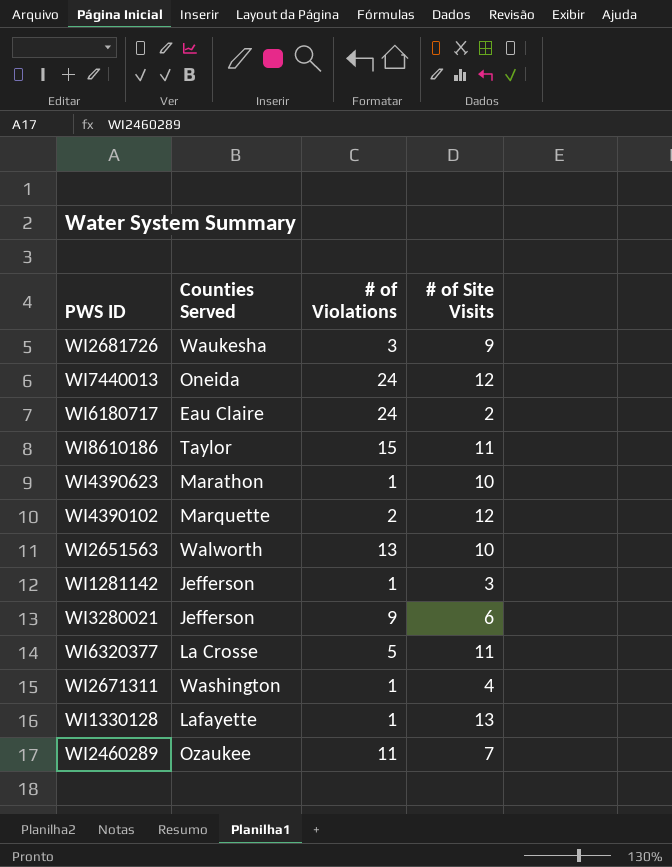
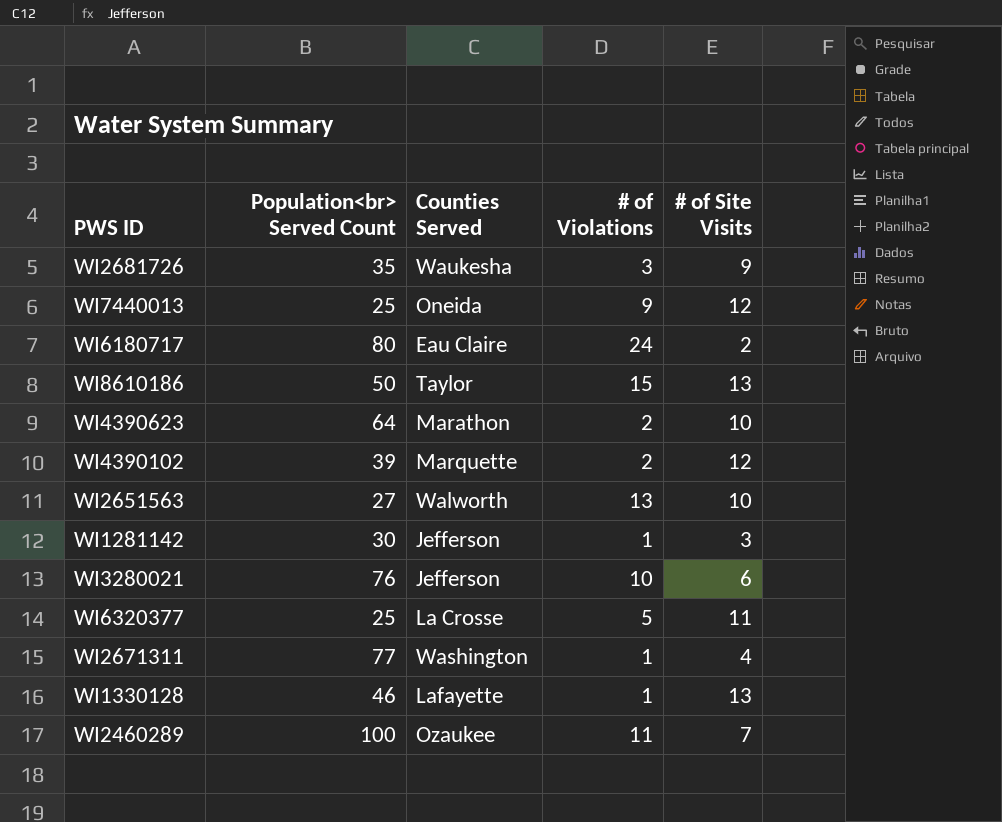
column Population<br> Served Count | position: none -> 2
WI7440013 | # of Violations: 24 -> 9
WI8610186 | # of Site Visits: 11 -> 13
WI4390623 | # of Violations: 1 -> 2
WI3280021 | # of Violations: 9 -> 10

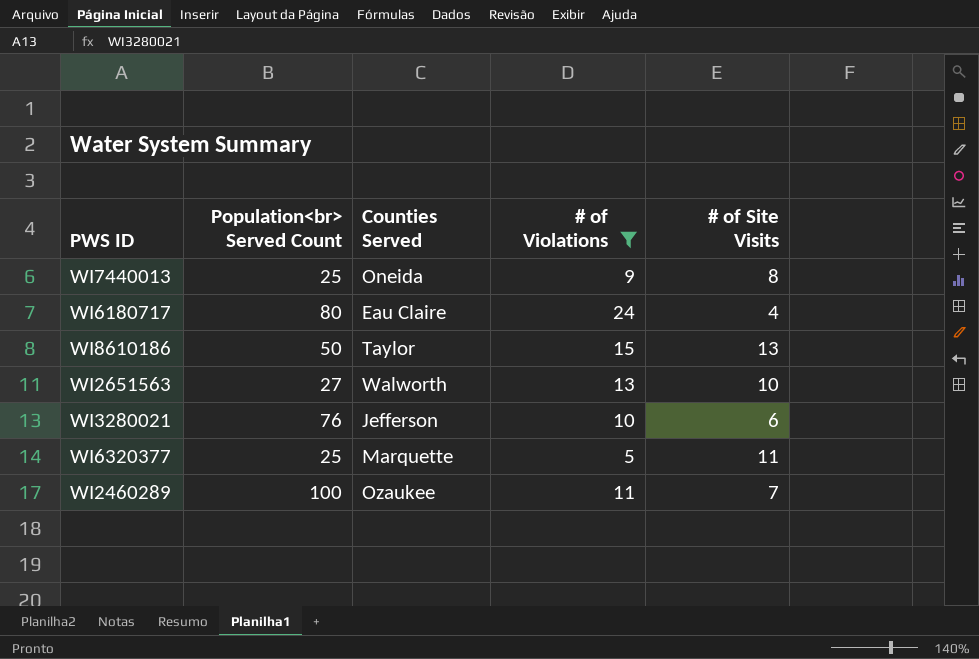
filter: none -> # of Violations >= 5
WI7440013 | # of Site Visits: 12 -> 8
WI6180717 | # of Site Visits: 2 -> 4
WI6320377 | Counties Served: La Crosse -> Marquette

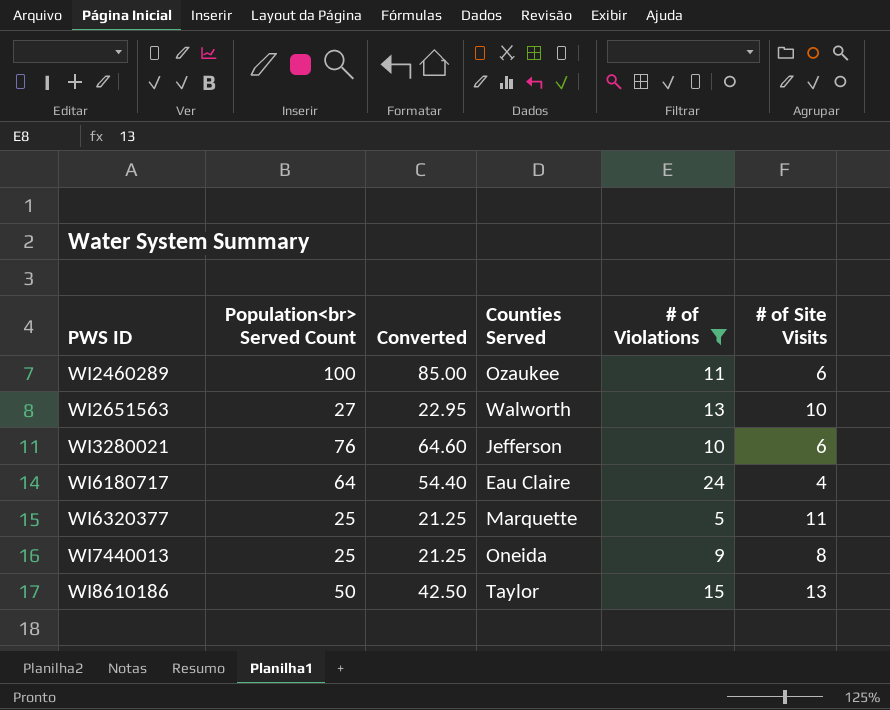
row order: none -> PWS ID ascending
column Converted | formula: none -> [Population<br> Served Count] * 0.85
WI2460289 | # of Site Visits: 7 -> 6
WI6180717 | Population<br> Served Count: 80 -> 64

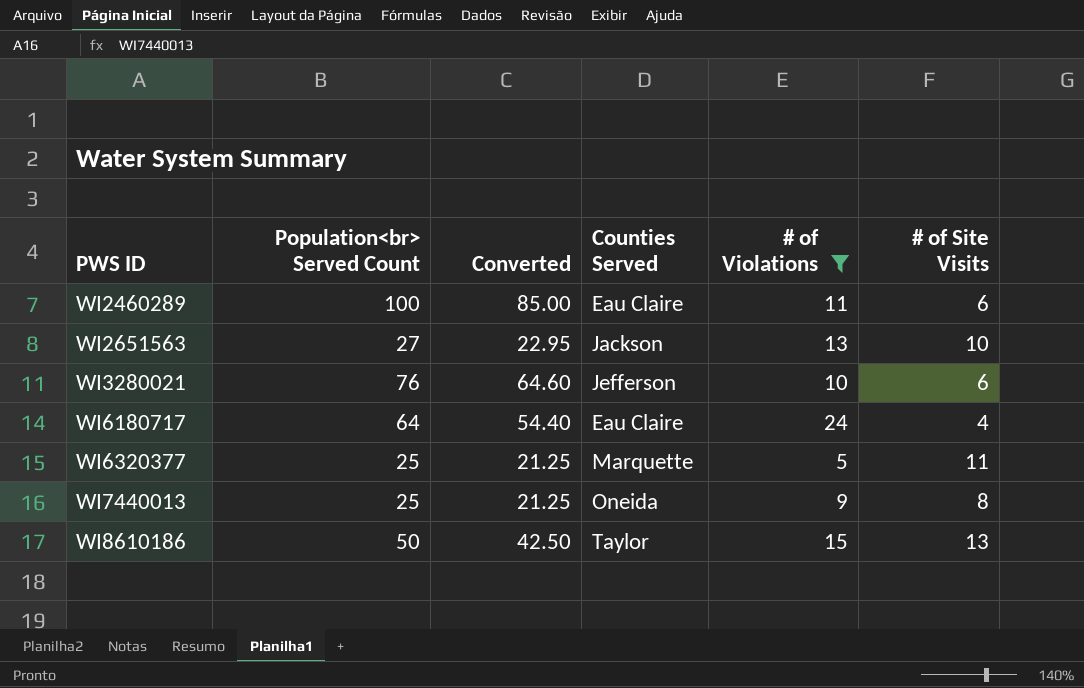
WI2460289 | Counties Served: Ozaukee -> Eau Claire
WI2651563 | Counties Served: Walworth -> Jackson

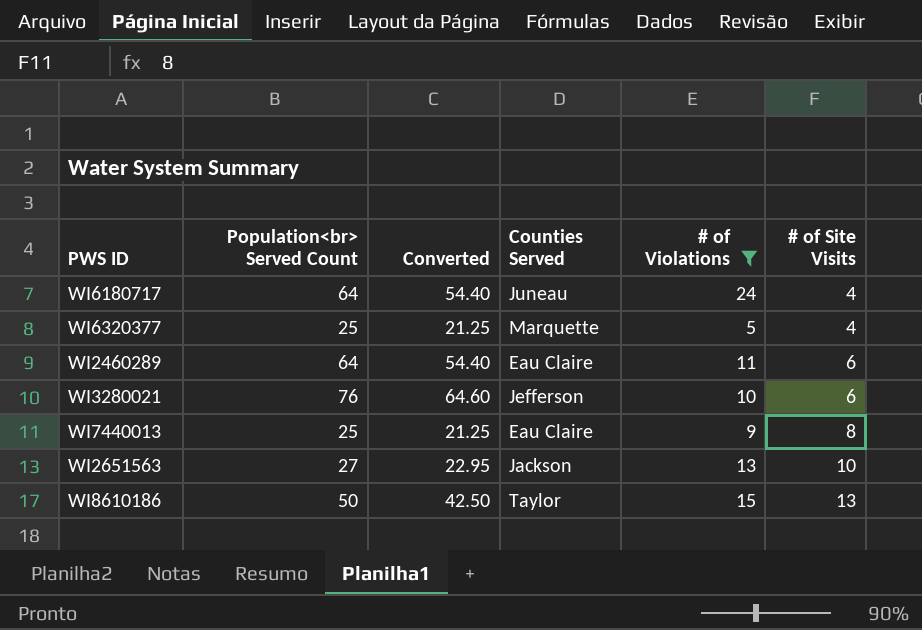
row order: PWS ID ascending -> # of Site Visits ascending
WI6180717 | Counties Served: Eau Claire -> Juneau
WI6320377 | # of Site Visits: 11 -> 4
WI2460289 | Population<br> Served Count: 100 -> 64
WI2460289 | Converted: 85.00 -> 54.40
WI7440013 | Counties Served: Oneida -> Eau Claire

